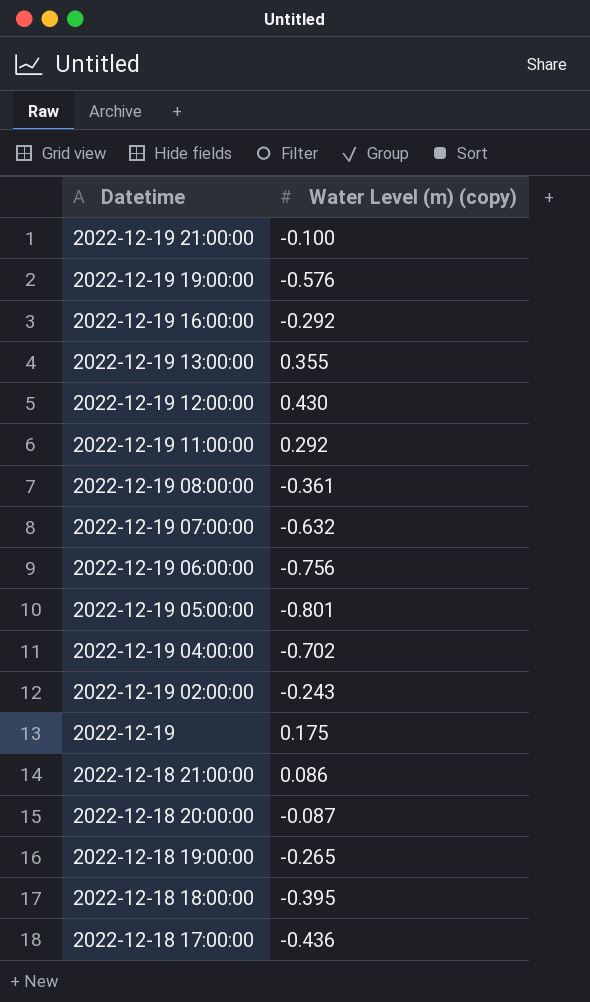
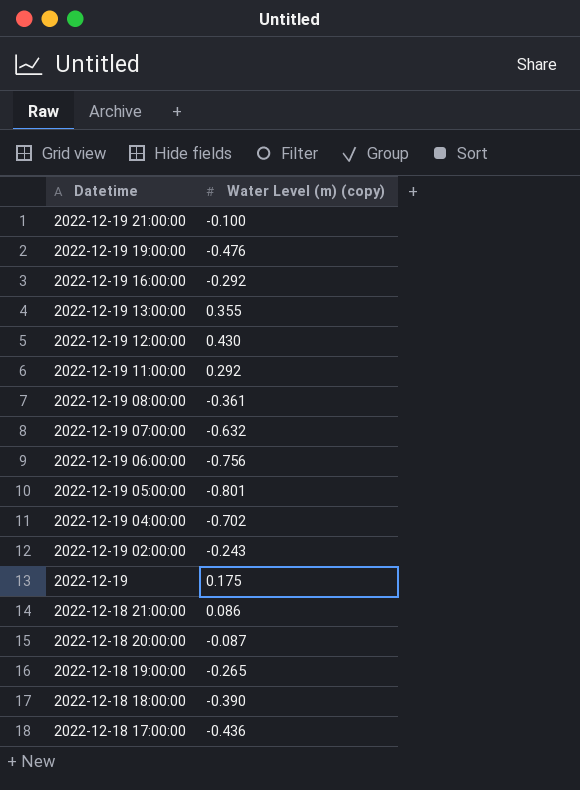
2022-12-19 19:00:00 | Water Level (m) (copy): -0.576 -> -0.476
2022-12-18 18:00:00 | Water Level (m) (copy): -0.395 -> -0.390

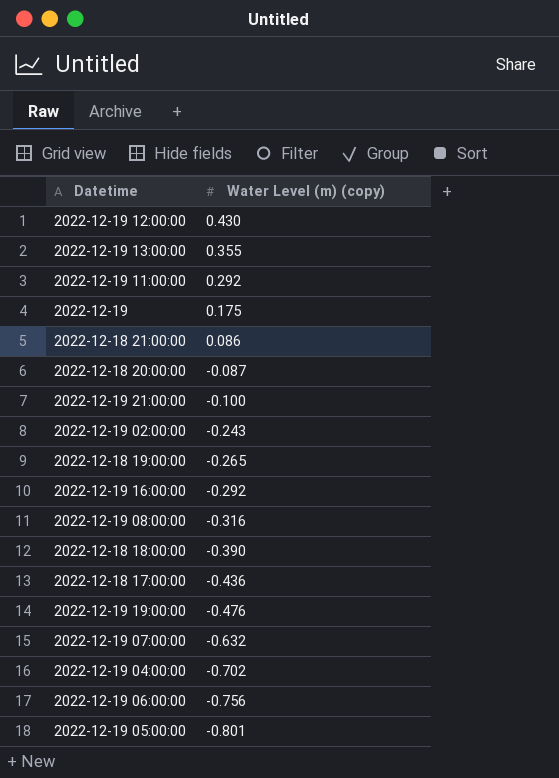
row order: Datetime descending -> Water Level (m) (copy) descending
2022-12-19 08:00:00 | Water Level (m) (copy): -0.361 -> -0.316

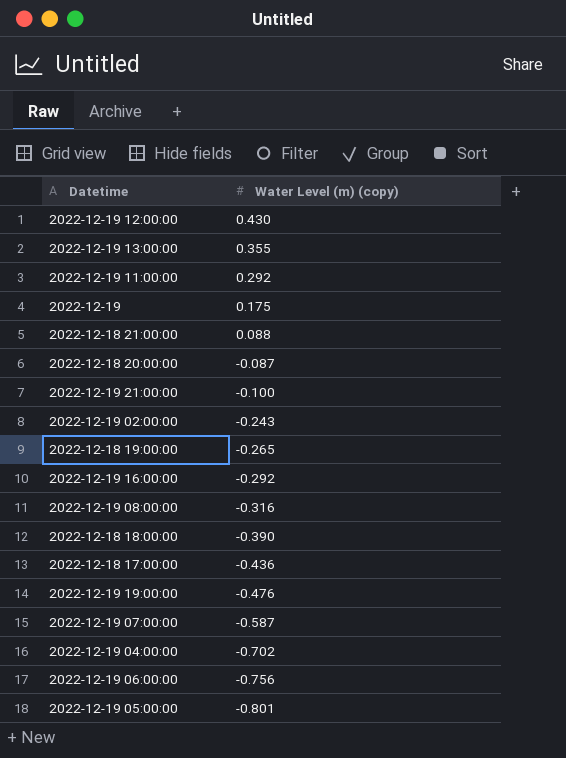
2022-12-18 21:00:00 | Water Level (m) (copy): 0.086 -> 0.088
2022-12-19 07:00:00 | Water Level (m) (copy): -0.632 -> -0.587

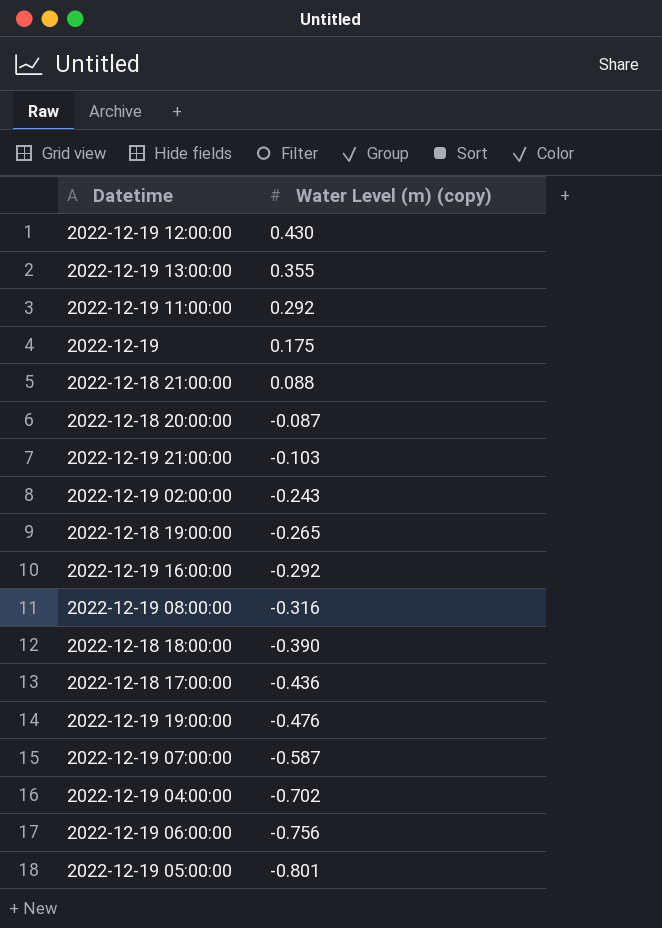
2022-12-19 21:00:00 | Water Level (m) (copy): -0.100 -> -0.103

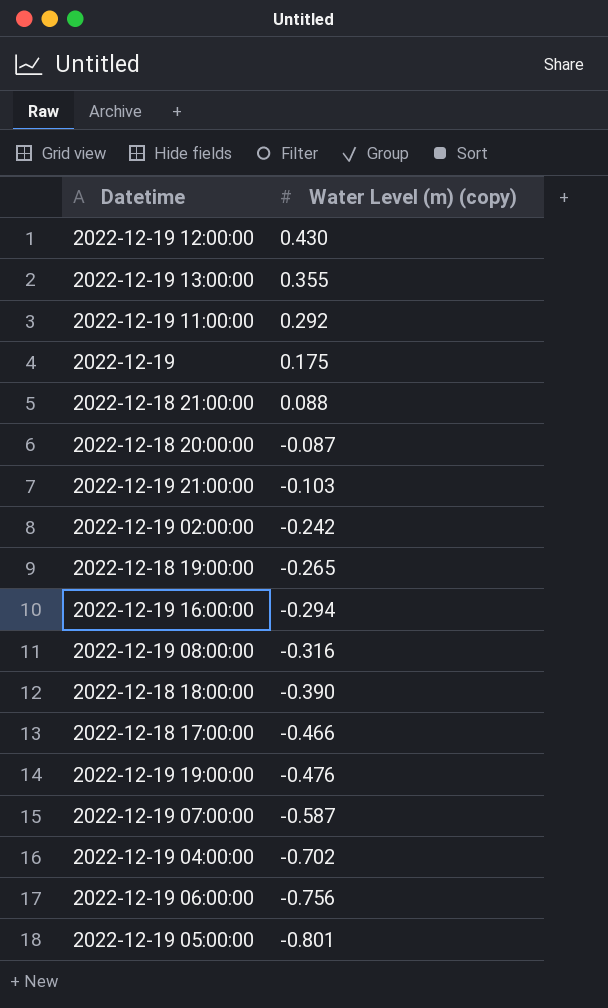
2022-12-19 02:00:00 | Water Level (m) (copy): -0.243 -> -0.242
2022-12-19 16:00:00 | Water Level (m) (copy): -0.292 -> -0.294
2022-12-18 17:00:00 | Water Level (m) (copy): -0.436 -> -0.466

